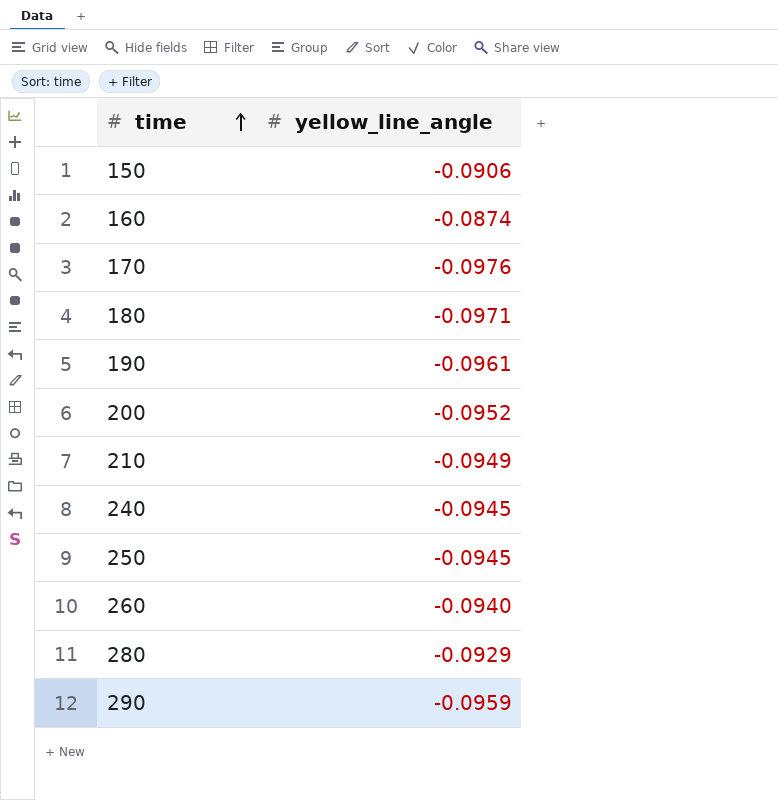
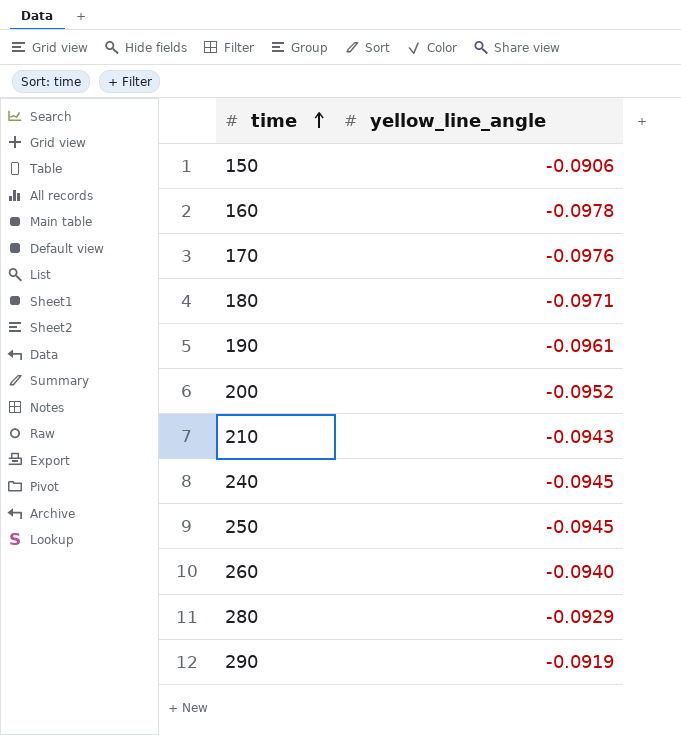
160 | yellow_line_angle: -0.0874 -> -0.0978
210 | yellow_line_angle: -0.0949 -> -0.0943
290 | yellow_line_angle: -0.0959 -> -0.0919

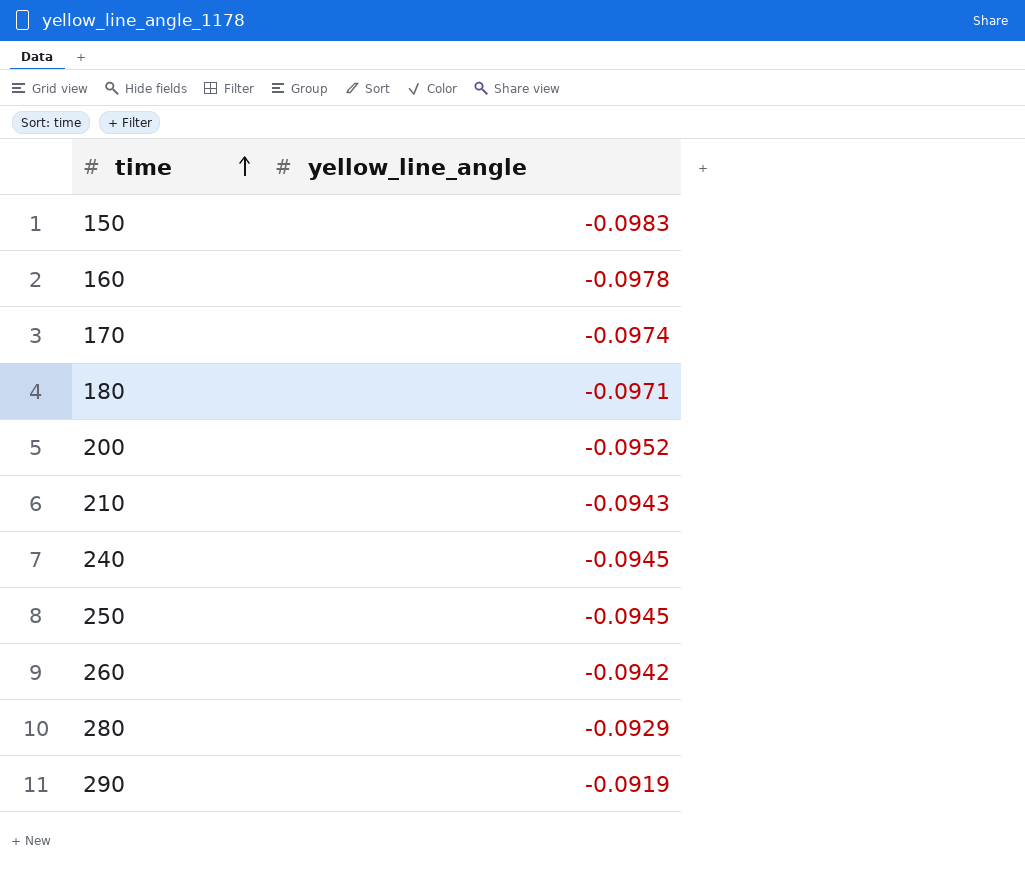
row 190: -0.0961 -> none
150 | yellow_line_angle: -0.0906 -> -0.0983
170 | yellow_line_angle: -0.0976 -> -0.0974
260 | yellow_line_angle: -0.0940 -> -0.0942

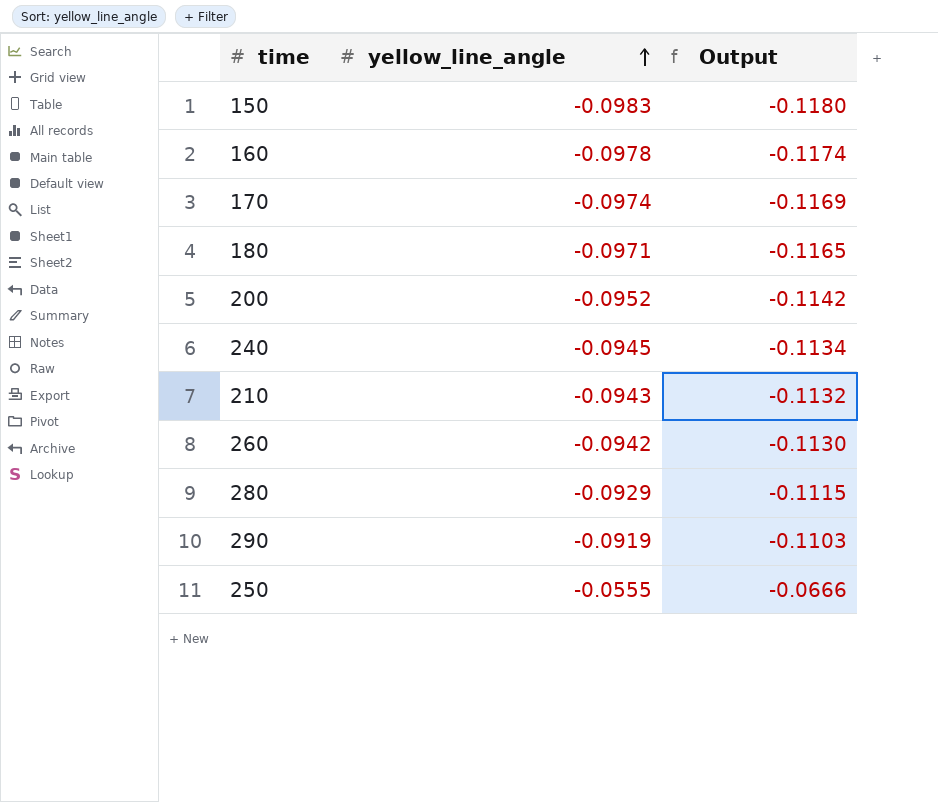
row order: time ascending -> yellow_line_angle ascending
column Output | formula: none -> [yellow_line_angle] * 1.2
250 | yellow_line_angle: -0.0945 -> -0.0555

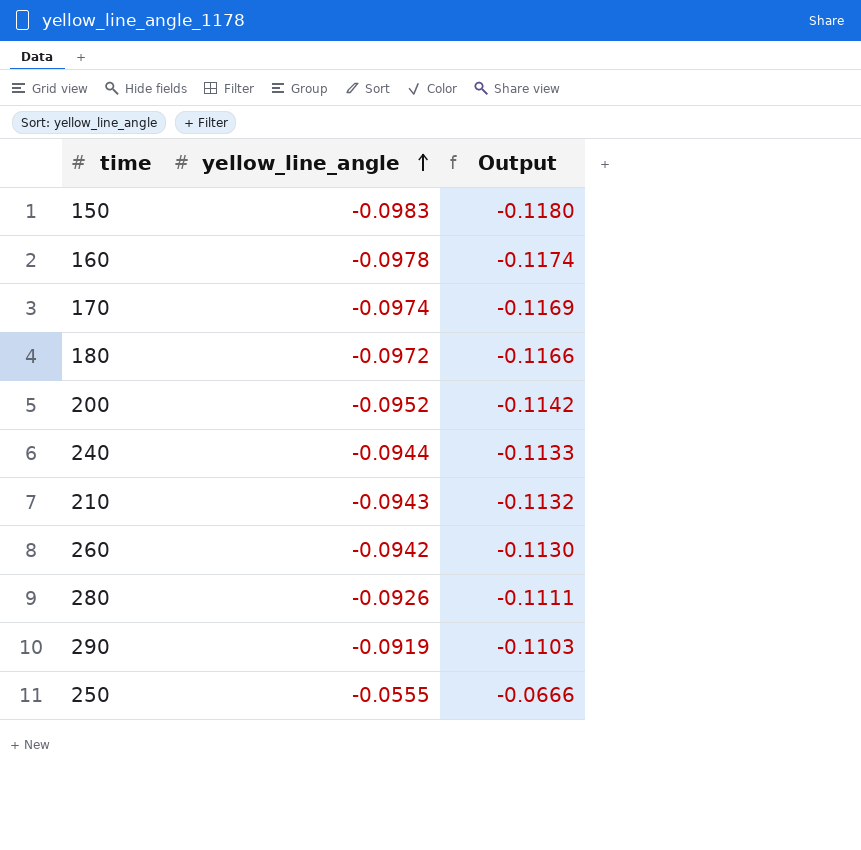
180 | yellow_line_angle: -0.0971 -> -0.0972
180 | Output: -0.1165 -> -0.1166
240 | yellow_line_angle: -0.0945 -> -0.0944
240 | Output: -0.1134 -> -0.1133
280 | yellow_line_angle: -0.0929 -> -0.0926
280 | Output: -0.1115 -> -0.1111

